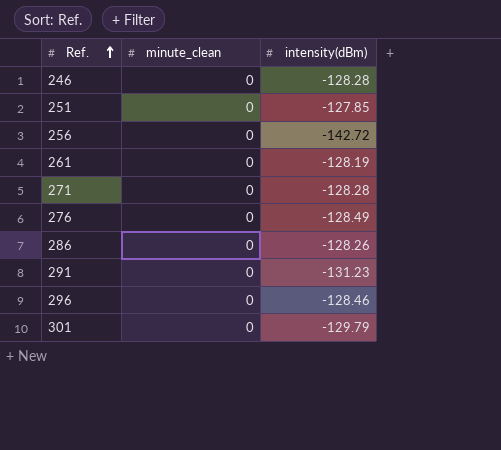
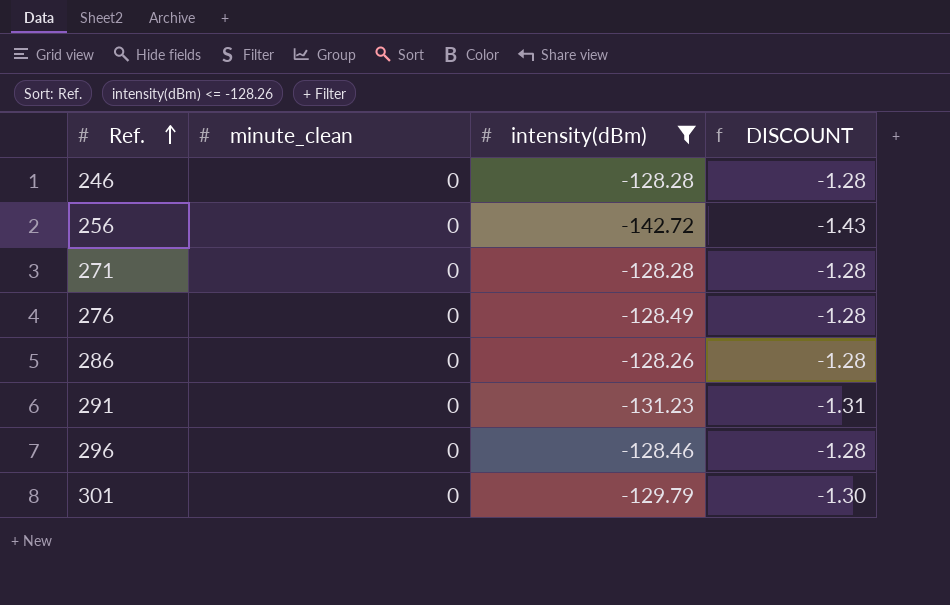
filter: none -> intensity(dBm) <= -128.26
column DISCOUNT | formula: none -> [intensity(dBm)] * 0.01

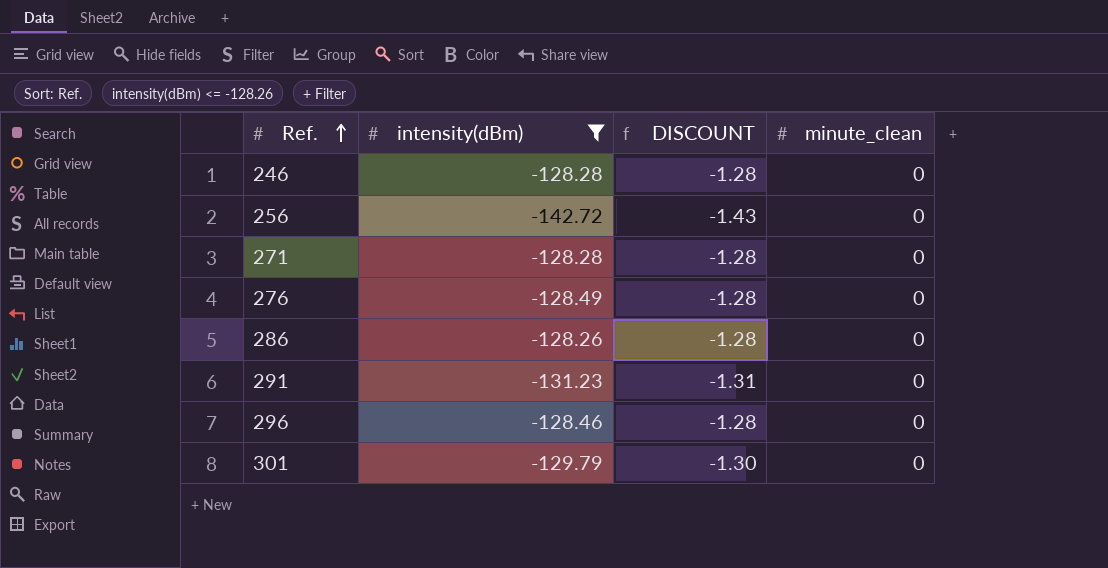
column minute_clean | position: 2 -> 4

